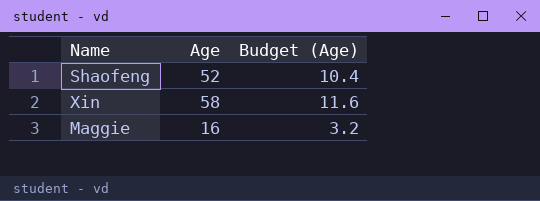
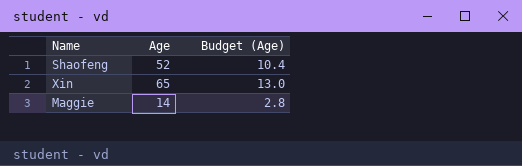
Xin | Age: 58 -> 65
Xin | Budget (Age): 11.6 -> 13.0
Maggie | Age: 16 -> 14
Maggie | Budget (Age): 3.2 -> 2.8

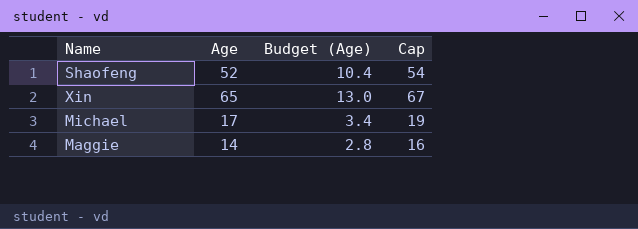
column Cap | formula: none -> [Age] + 2
row Michael: none -> 17 | 3.4 | 19

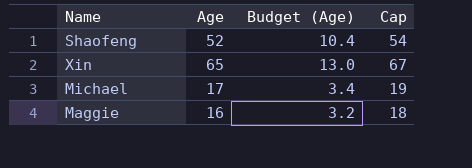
Maggie | Age: 14 -> 16
Maggie | Budget (Age): 2.8 -> 3.2
Maggie | Cap: 16 -> 18

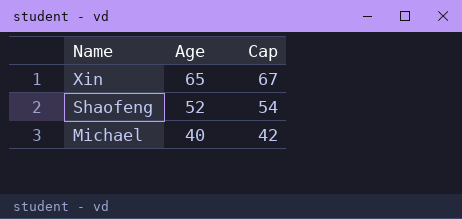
row order: none -> Name descending
column Budget (Age) | formula: [Age] * 0.2 -> none
row Maggie: 16 | 3.2 | 18 -> none
Michael | Age: 17 -> 40
Michael | Cap: 19 -> 42

